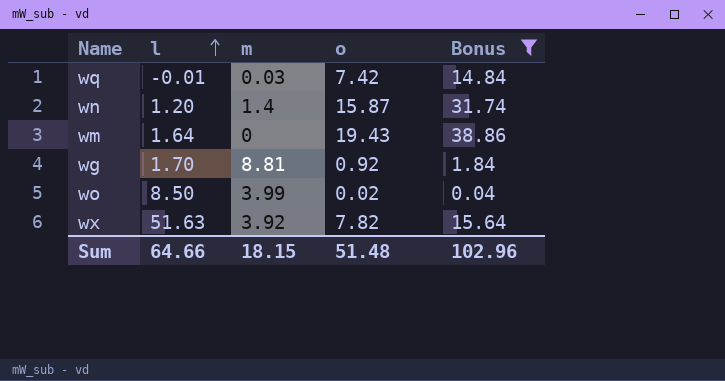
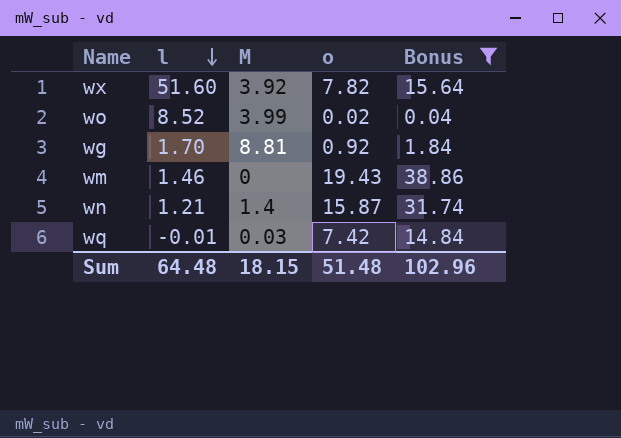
row order: l ascending -> l descending
column name: m -> M
wx | l: 51.63 -> 51.60
wo | l: 8.50 -> 8.52
wm | l: 1.64 -> 1.46
wn | l: 1.20 -> 1.21
Sum | l: 64.66 -> 64.48

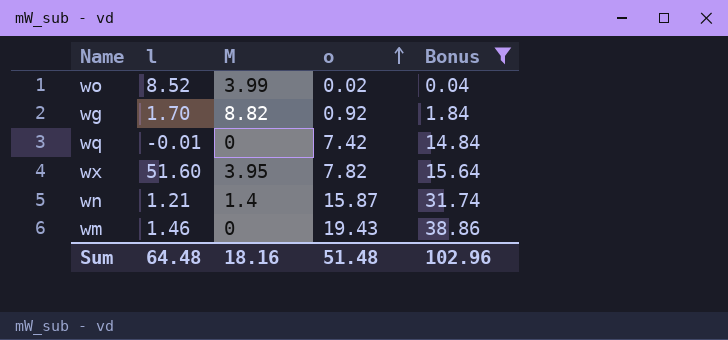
row order: l descending -> o ascending
wg | M: 8.81 -> 8.82
wq | M: 0.03 -> 0
wx | M: 3.92 -> 3.95
Sum | M: 18.15 -> 18.16

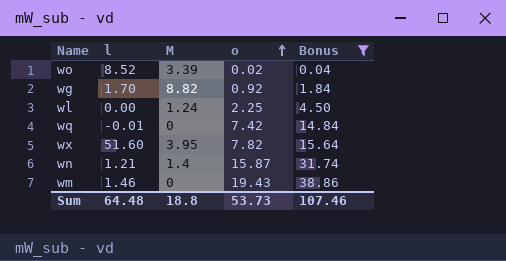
wo | M: 3.99 -> 3.39
row wl: none -> 0.00 | 1.24 | 2.25 | 4.50
Sum | M: 18.16 -> 18.8
Sum | o: 51.48 -> 53.73
Sum | Bonus: 102.96 -> 107.46

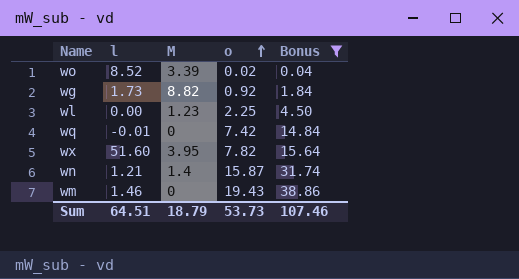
wg | l: 1.70 -> 1.73
wl | M: 1.24 -> 1.23
Sum | l: 64.48 -> 64.51
Sum | M: 18.8 -> 18.79

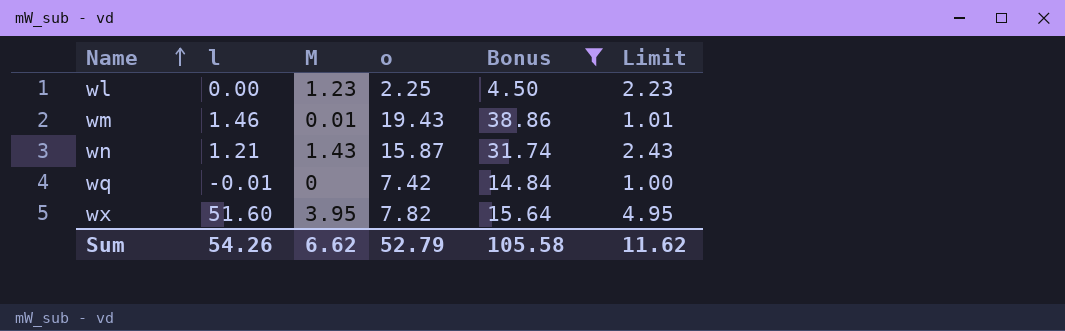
row order: o ascending -> Name ascending
column Limit | formula: none -> [M] + 1
row wo: 8.52 | 3.39 | 0.02 | 0.04 -> none
row wg: 1.73 | 8.82 | 0.92 | 1.84 -> none
wm | M: 0 -> 0.01
wn | M: 1.4 -> 1.43
Sum | l: 64.51 -> 54.26
Sum | M: 18.79 -> 6.62
Sum | o: 53.73 -> 52.79
Sum | Bonus: 107.46 -> 105.58

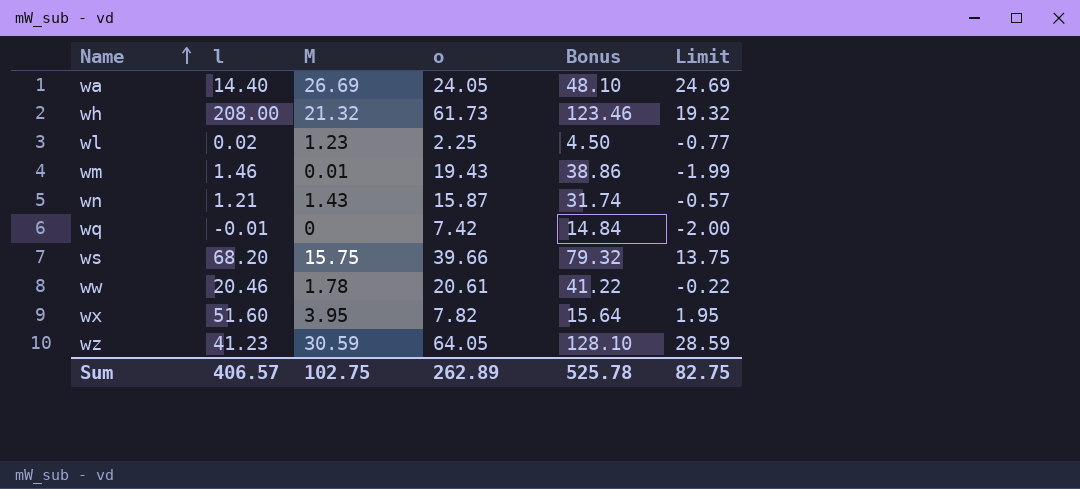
filter: Bonus <= 38.86 -> none
column Limit | formula: [M] + 1 -> [M] - 2
wl | l: 0.00 -> 0.02
Sum | l: 54.26 -> 406.57
Sum | M: 6.62 -> 102.75
Sum | o: 52.79 -> 262.89
Sum | Bonus: 105.58 -> 525.78
Sum | Limit: 11.62 -> 82.75

